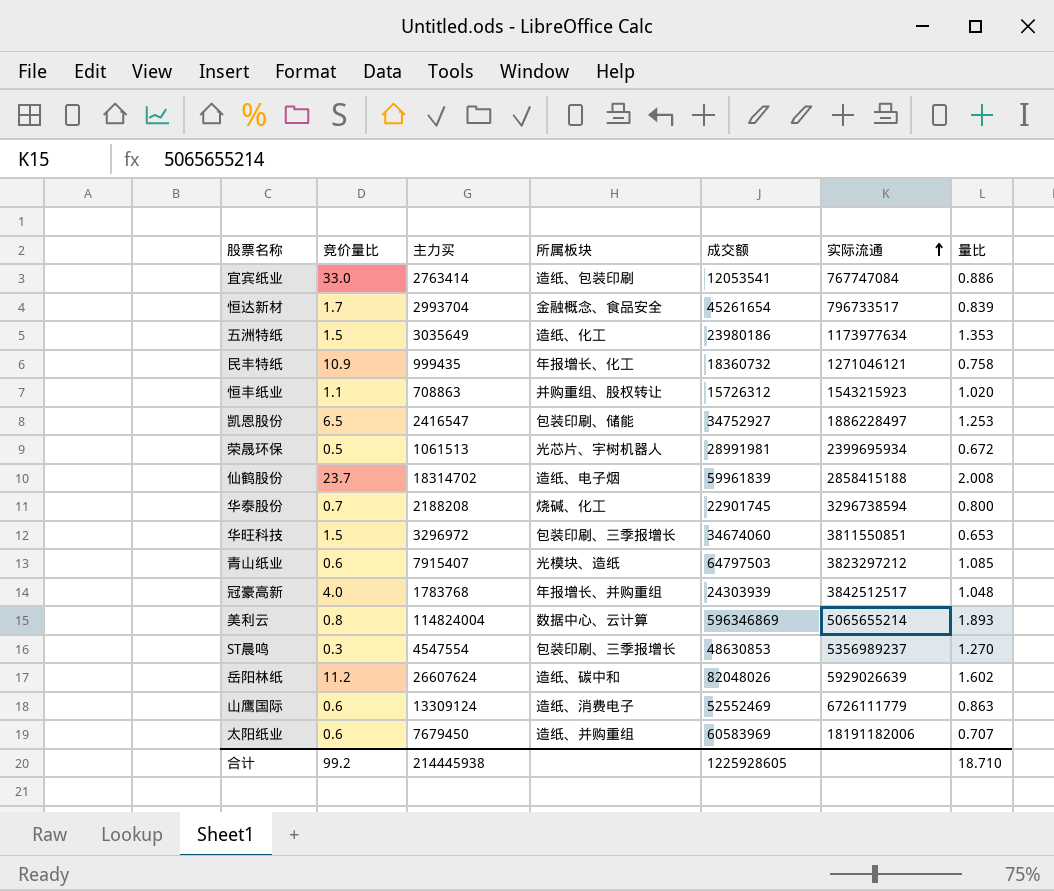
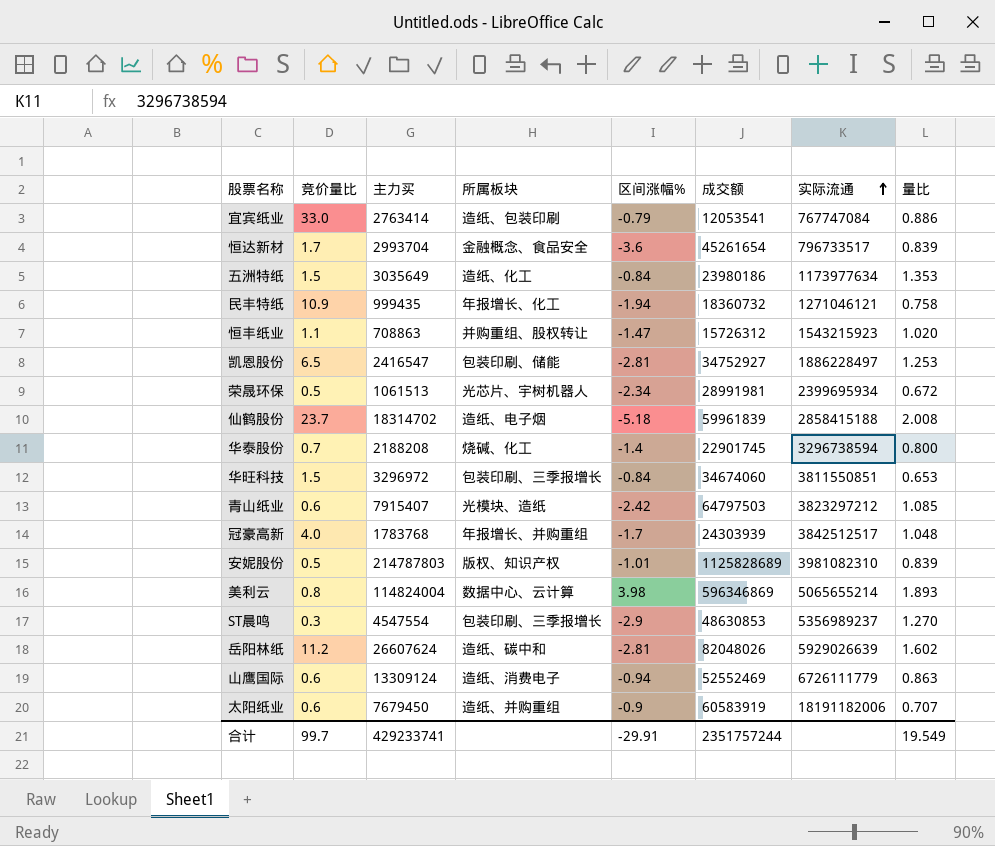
column 区间涨幅% | position: none -> 5
row 安妮股份: none -> 0.5 | 214787803 | 版权、知识产权 | -1.01 | 1125828689 | 3981082310 | 0.839
太阳纸业 | 成交额: 60583969 -> 60583919
合计 | 竞价量比: 99.2 -> 99.7
合计 | 主力买: 214445938 -> 429233741
合计 | 成交额: 1225928605 -> 2351757244
合计 | 量比: 18.710 -> 19.549

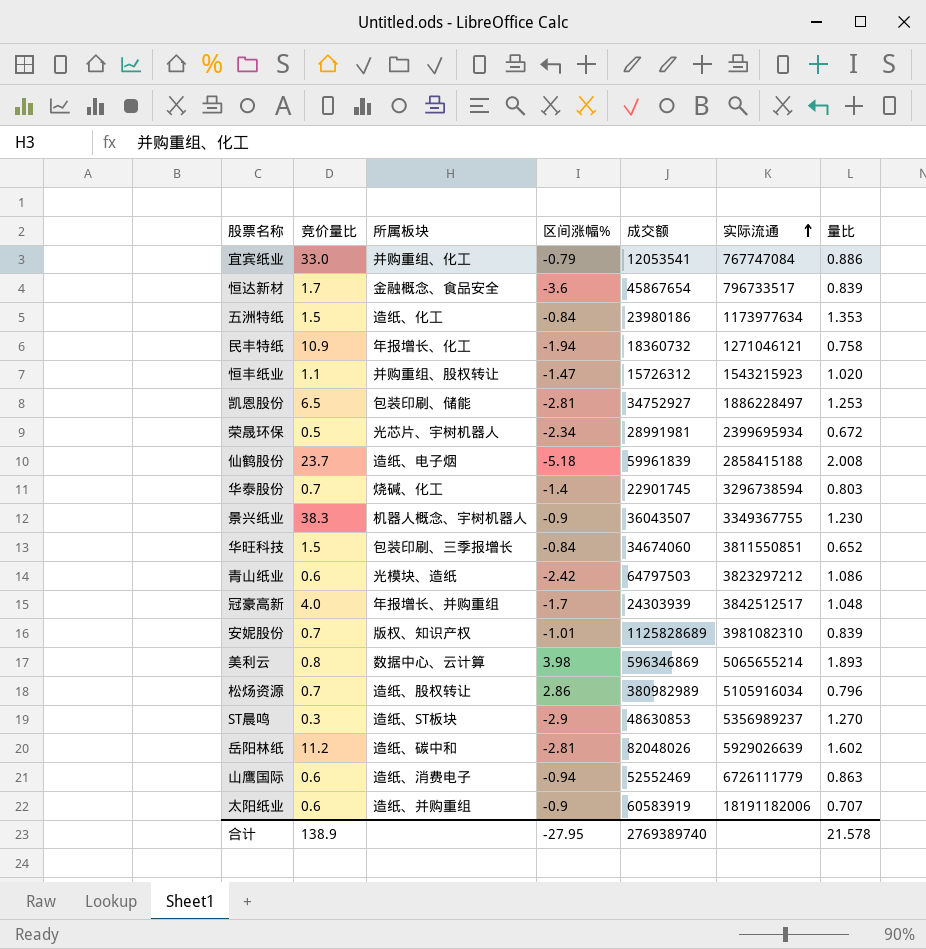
column 主力买 | position: 3 -> none
宜宾纸业 | 所属板块: 造纸、包装印刷 -> 并购重组、化工
恒达新材 | 成交额: 45261654 -> 45867654
华泰股份 | 量比: 0.800 -> 0.803
row 景兴纸业: none -> 38.3 | 机器人概念、宇树机器人 | -0.9 | 36043507 | 3349367755 | 1.230
华旺科技 | 量比: 0.653 -> 0.652
青山纸业 | 量比: 1.085 -> 1.086
安妮股份 | 竞价量比: 0.5 -> 0.7
row 松炀资源: none -> 0.7 | 造纸、股权转让 | 2.86 | 380982989 | 5105916034 | 0.796
ST晨鸣 | 所属板块: 包装印刷、三季报增长 -> 造纸、ST板块
合计 | 竞价量比: 99.7 -> 138.9
合计 | 区间涨幅%: -29.91 -> -27.95
合计 | 成交额: 2351757244 -> 2769389740
合计 | 量比: 19.549 -> 21.578

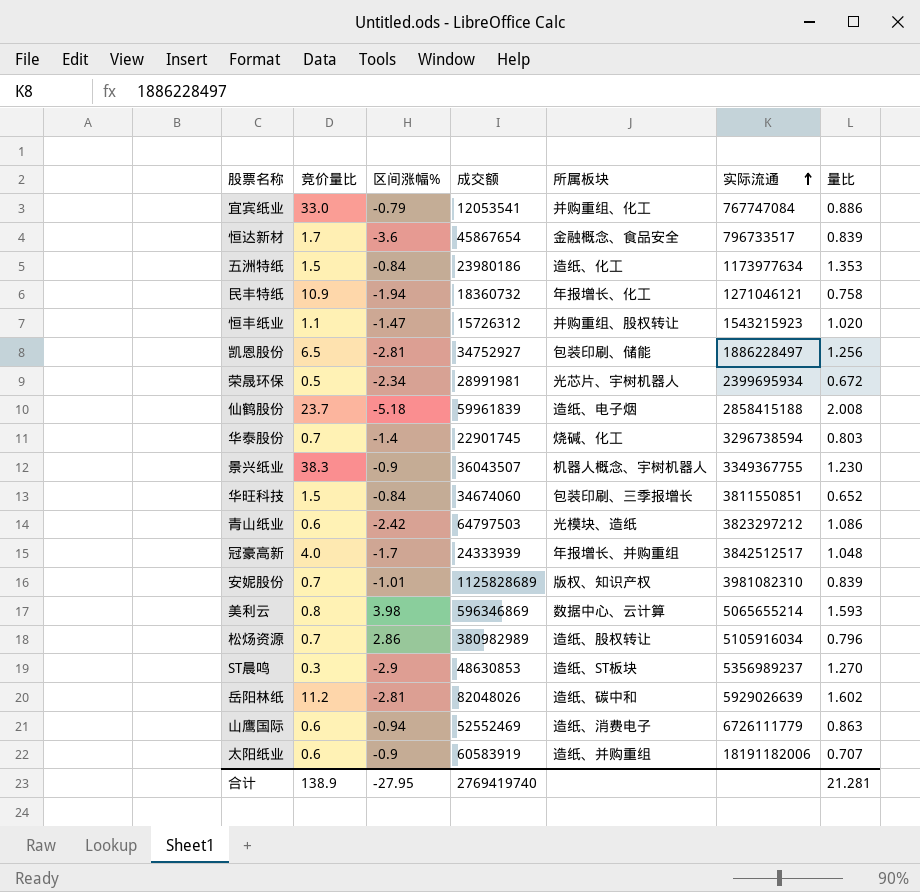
column 所属板块 | position: 3 -> 5
凯恩股份 | 量比: 1.253 -> 1.256
冠豪高新 | 成交额: 24303939 -> 24333939
美利云 | 量比: 1.893 -> 1.593
合计 | 成交额: 2769389740 -> 2769419740
合计 | 量比: 21.578 -> 21.281

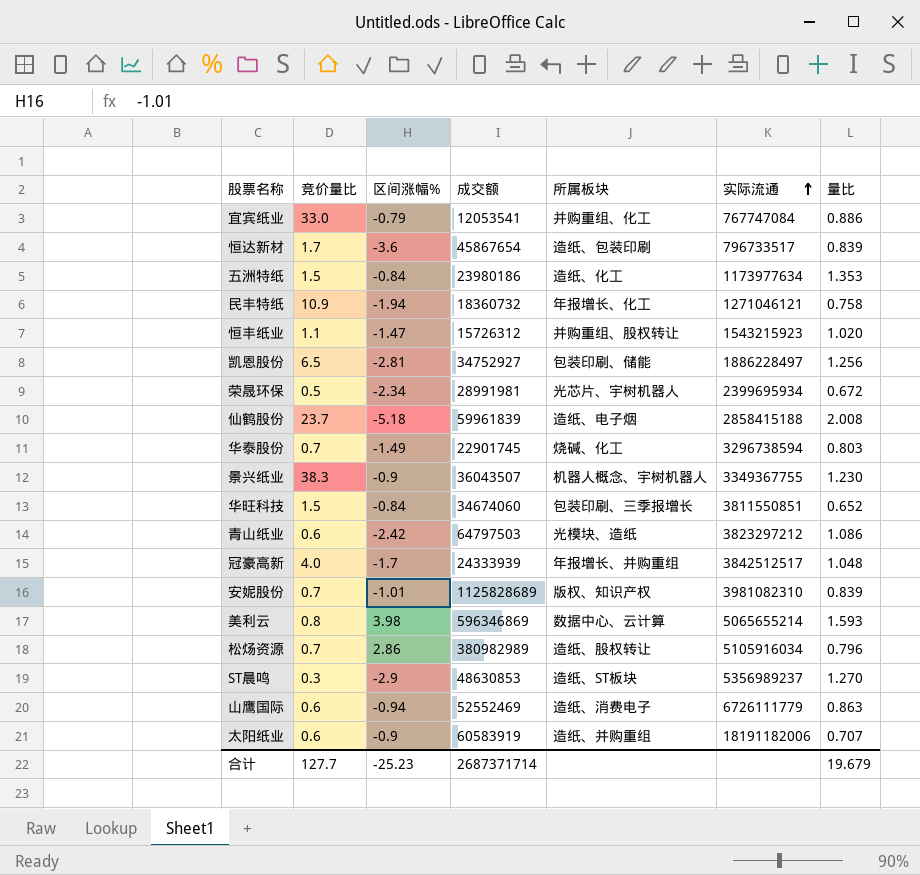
row 岳阳林纸: 11.2 | -2.81 | 82048026 | 造纸、碳中和 | 5929026639 | 1.602 -> none
恒达新材 | 所属板块: 金融概念、食品安全 -> 造纸、包装印刷
华泰股份 | 区间涨幅%: -1.4 -> -1.49
合计 | 竞价量比: 138.9 -> 127.7
合计 | 区间涨幅%: -27.95 -> -25.23
合计 | 成交额: 2769419740 -> 2687371714
合计 | 量比: 21.281 -> 19.679

